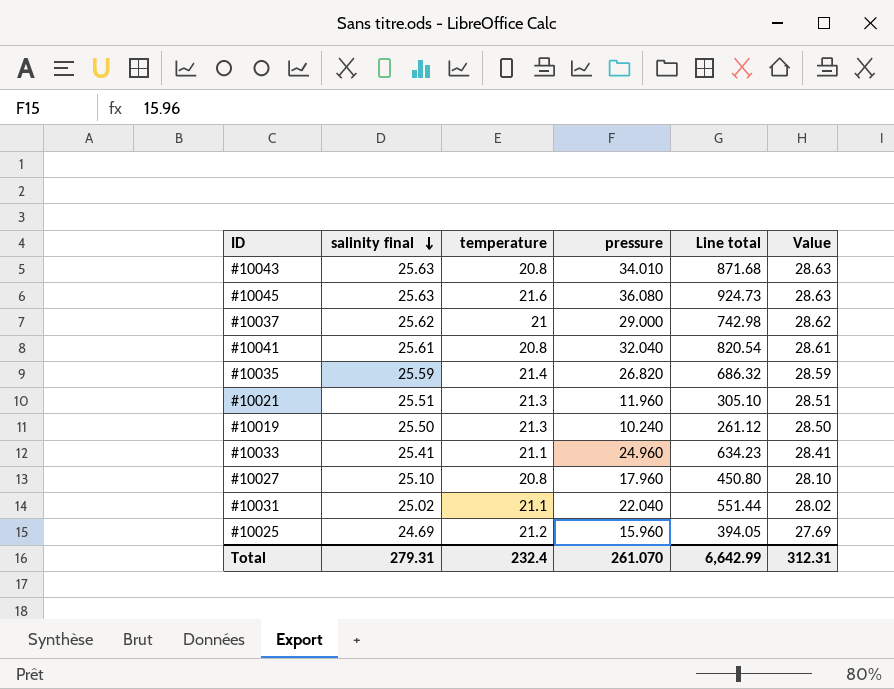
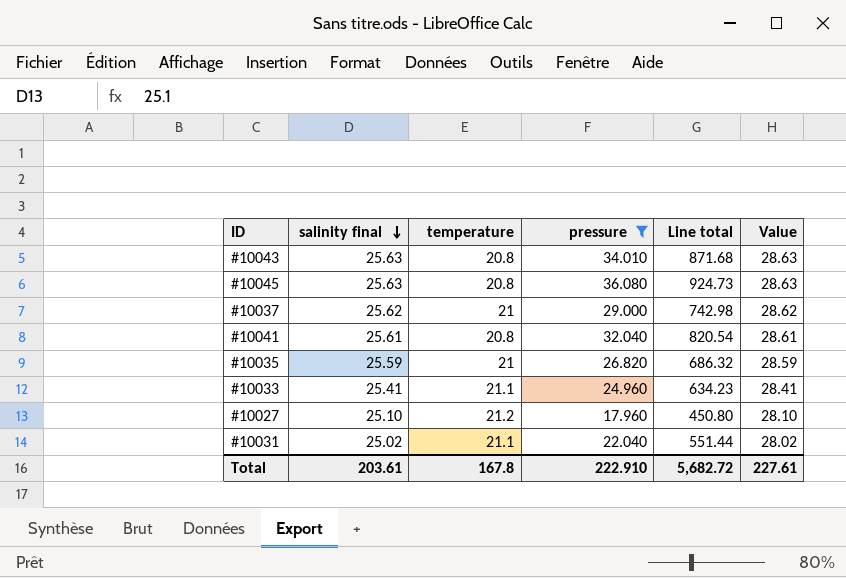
filter: none -> pressure >= 17.960
#10045 | temperature: 21.6 -> 20.8
#10035 | temperature: 21.4 -> 21
#10027 | temperature: 20.8 -> 21.2
Total | salinity final: 279.31 -> 203.61
Total | temperature: 232.4 -> 167.8
Total | pressure: 261.070 -> 222.910
Total | Line total: 6,642.99 -> 5,682.72
Total | Value: 312.31 -> 227.61

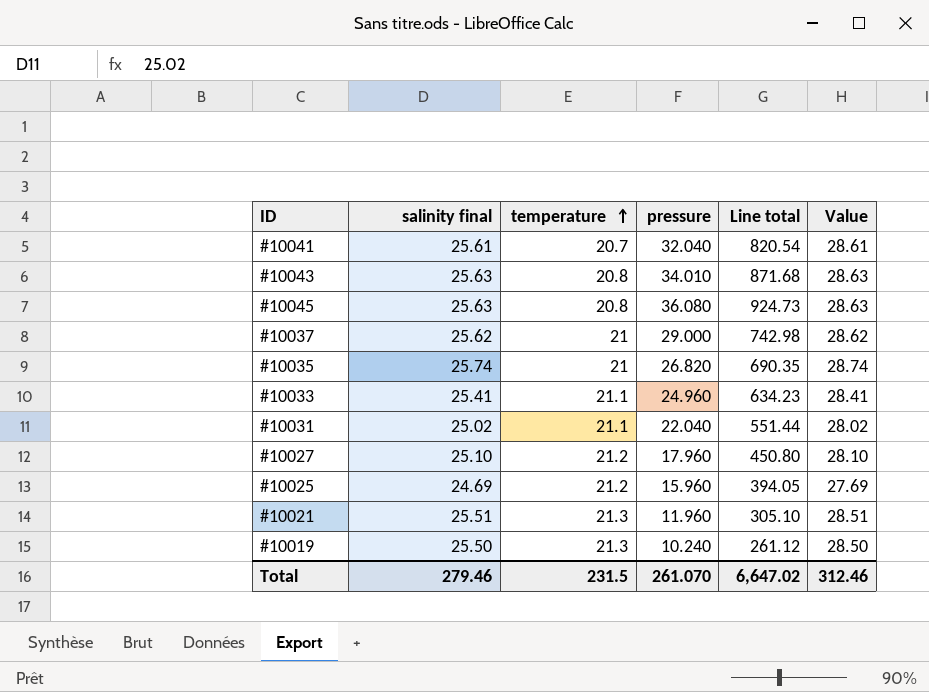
filter: pressure >= 17.960 -> none
row order: salinity final descending -> temperature ascending
#10041 | temperature: 20.8 -> 20.7
#10035 | salinity final: 25.59 -> 25.74
#10035 | Line total: 686.32 -> 690.35
#10035 | Value: 28.59 -> 28.74
Total | salinity final: 203.61 -> 279.46
Total | temperature: 167.8 -> 231.5
Total | pressure: 222.910 -> 261.070
Total | Line total: 5,682.72 -> 6,647.02
Total | Value: 227.61 -> 312.46

